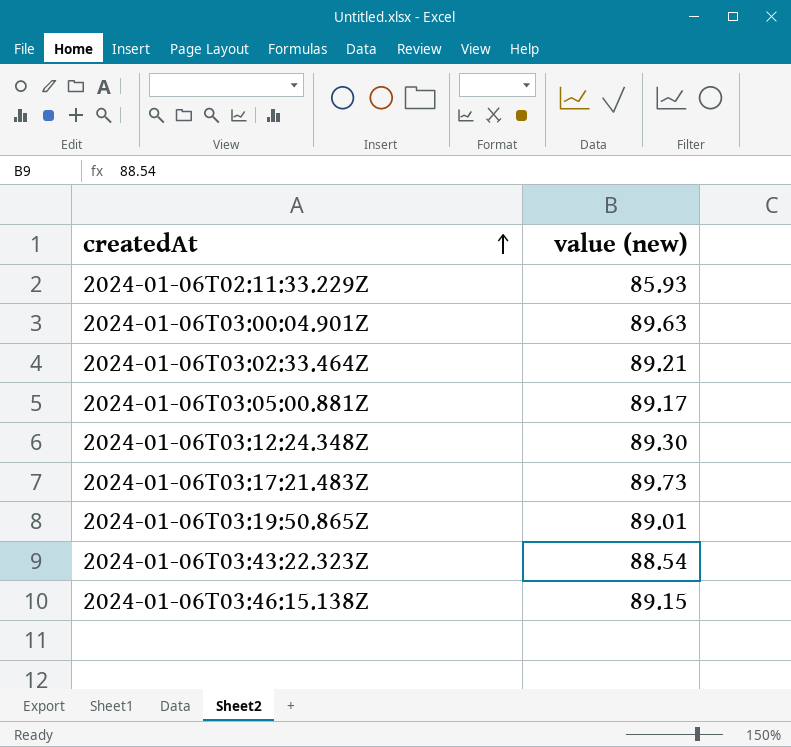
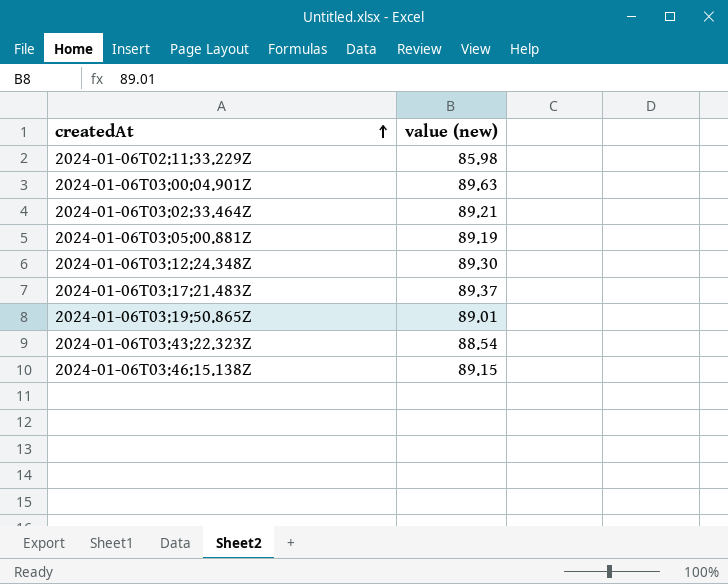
2024-01-06T02:11:33.229Z | value (new): 85.93 -> 85.98
2024-01-06T03:05:00.881Z | value (new): 89.17 -> 89.19
2024-01-06T03:17:21.483Z | value (new): 89.73 -> 89.37

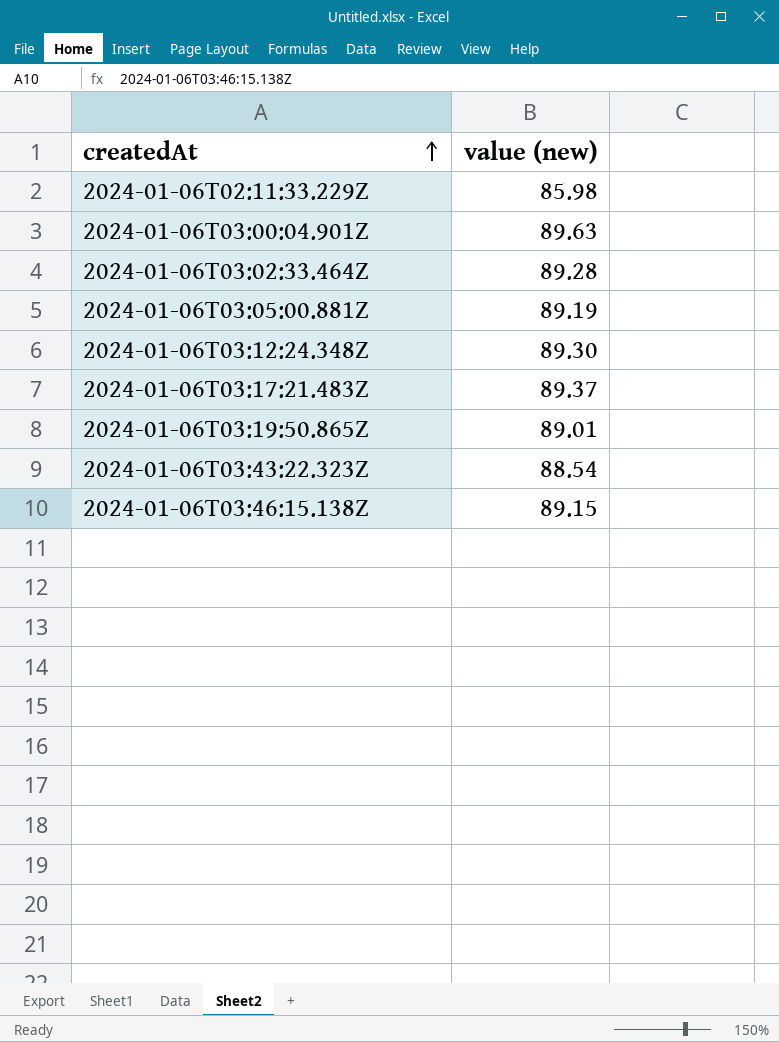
2024-01-06T03:02:33.464Z | value (new): 89.21 -> 89.28

